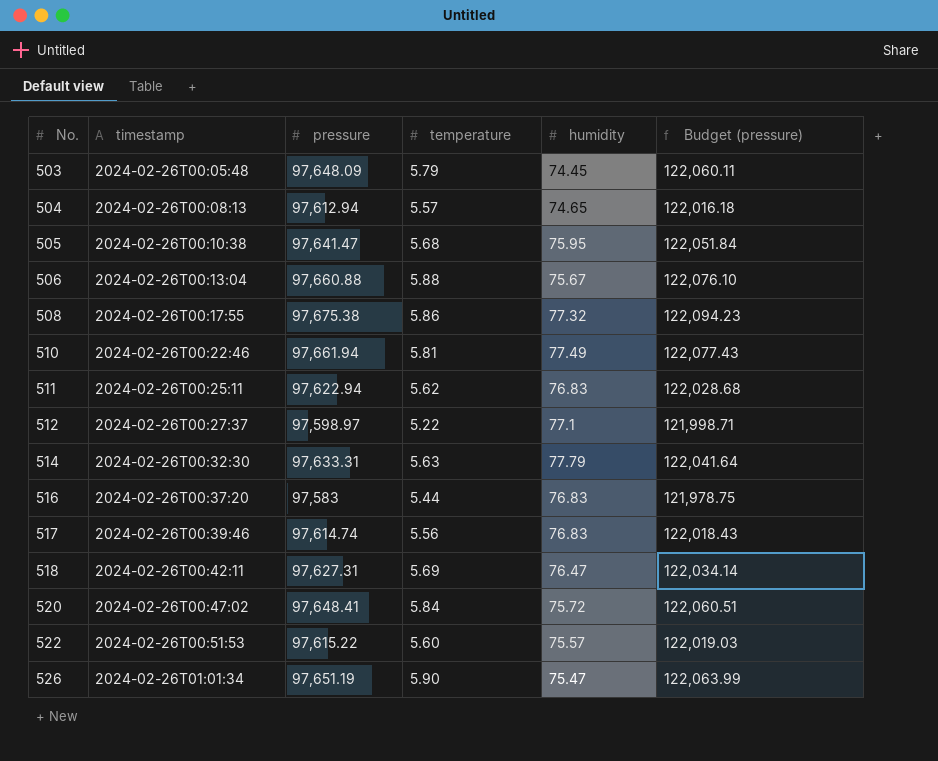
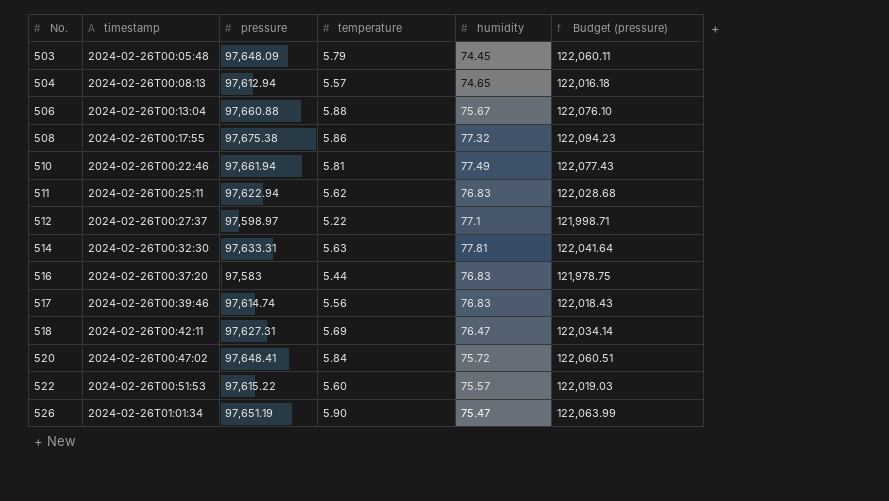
row 505: 2024-02-26T00:10:38 | 97,641.47 | 5.68 | 75.95 | 122,051.84 -> none
514 | humidity: 77.79 -> 77.81

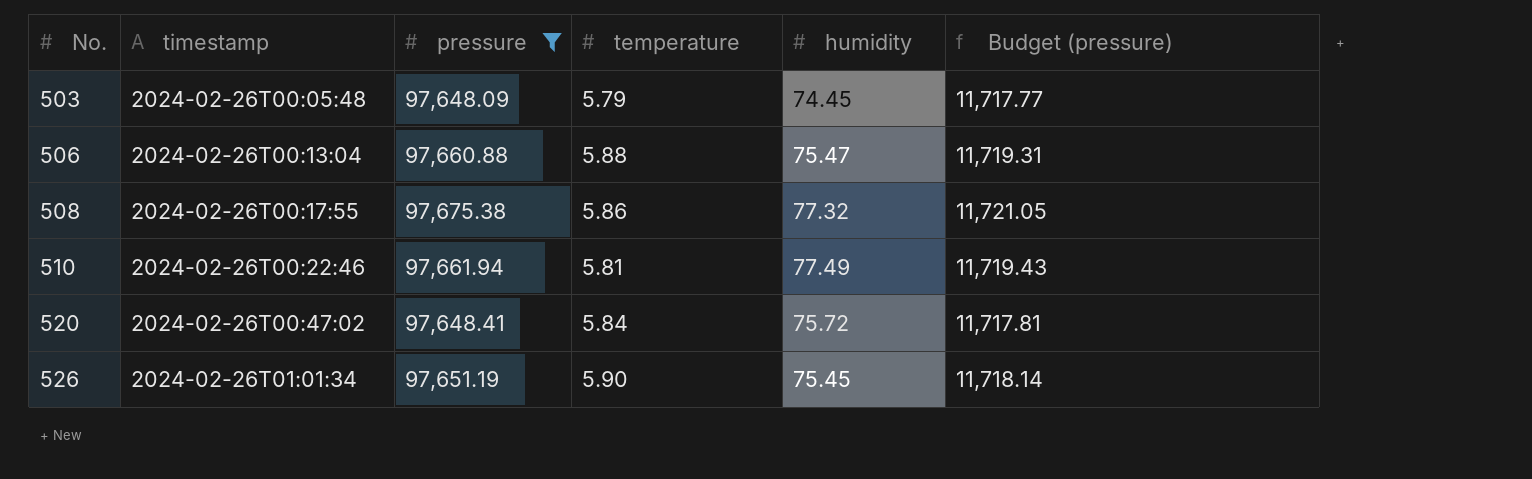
filter: none -> pressure >= 97,648.09
column Budget (pressure) | formula: [pressure] * 1.25 -> [pressure] * 0.12
506 | humidity: 75.67 -> 75.47
526 | humidity: 75.47 -> 75.45

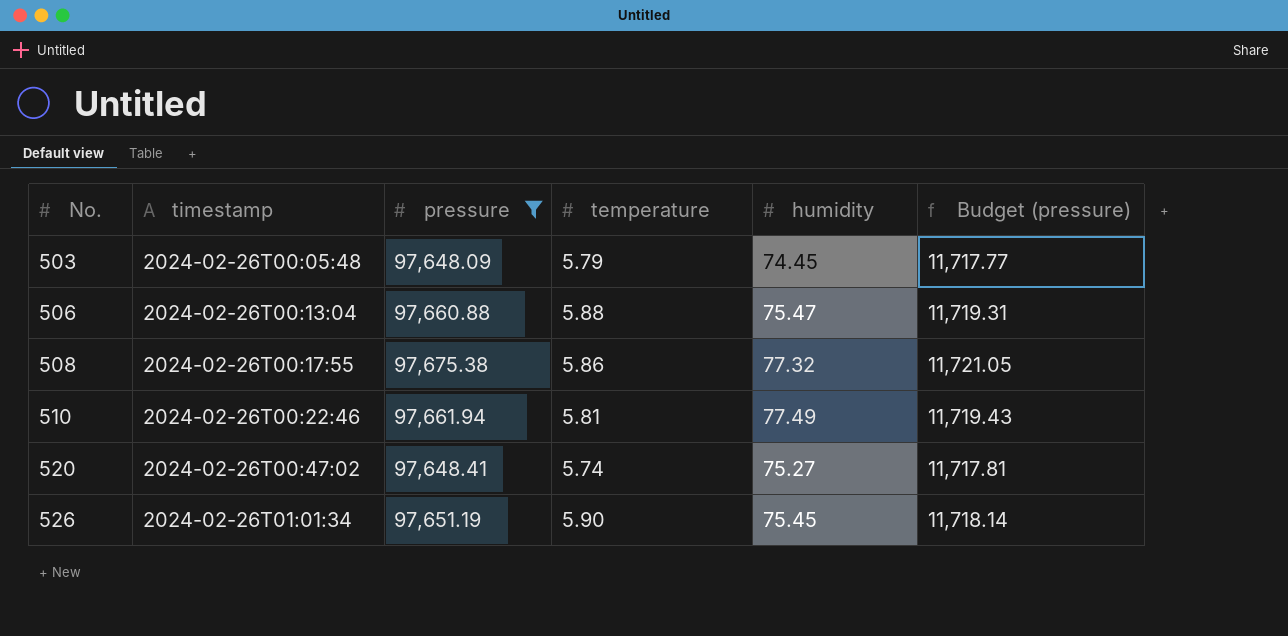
520 | temperature: 5.84 -> 5.74
520 | humidity: 75.72 -> 75.27

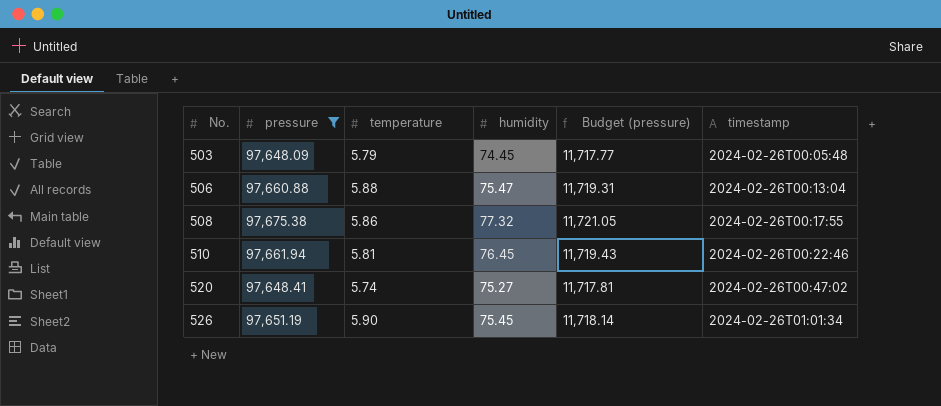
column timestamp | position: 2 -> 6
510 | humidity: 77.49 -> 76.45

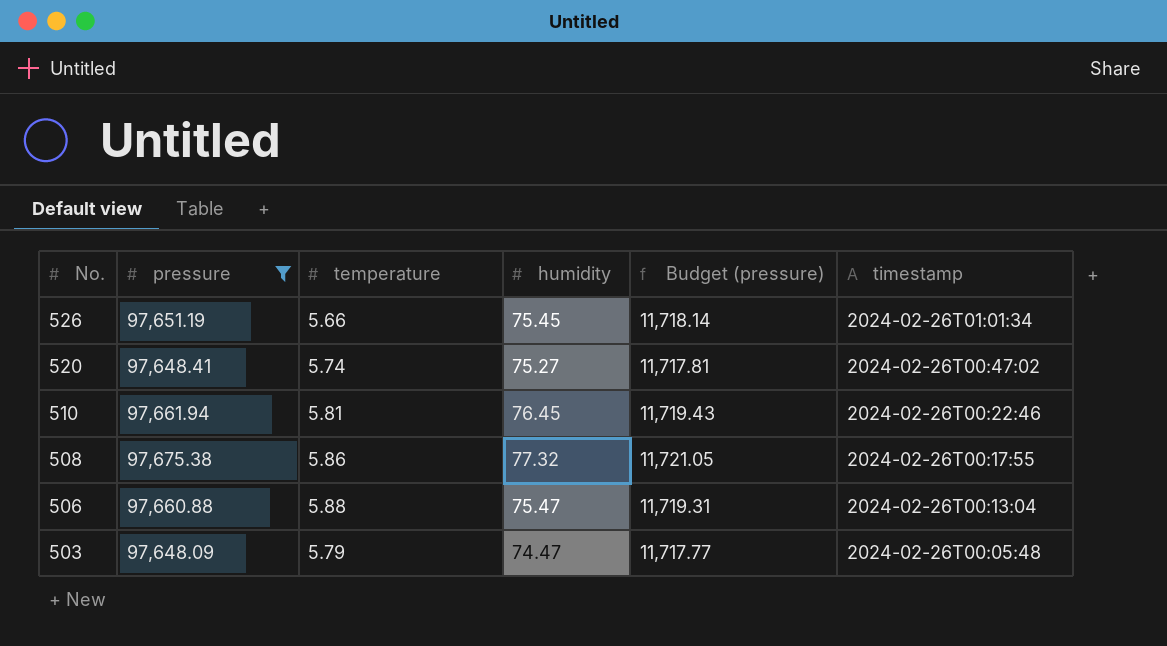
row order: No. ascending -> No. descending
526 | temperature: 5.90 -> 5.66
503 | humidity: 74.45 -> 74.47

